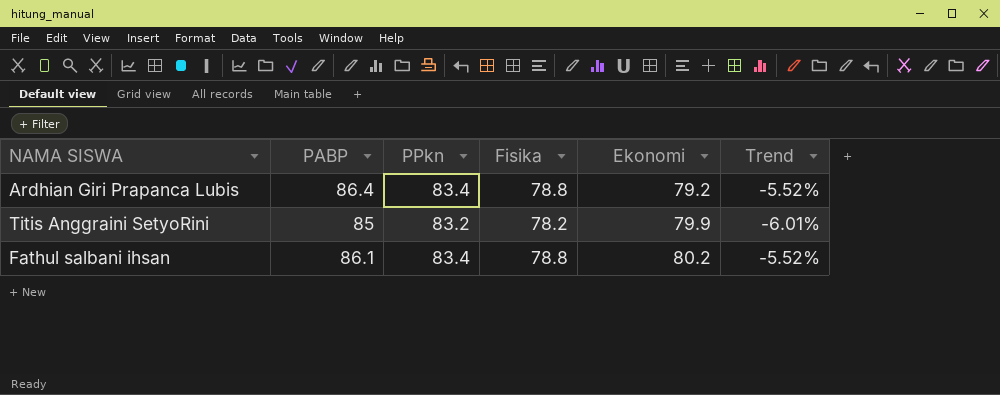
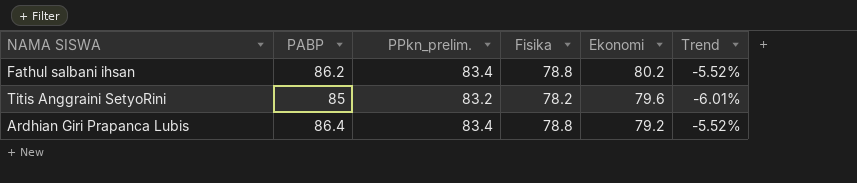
row order: Ekonomi ascending -> Ekonomi descending
column name: PPkn -> PPkn_prelim.
Fathul salbani ihsan | PABP: 86.1 -> 86.2
Titis Anggraini SetyoRini | Ekonomi: 79.9 -> 79.6

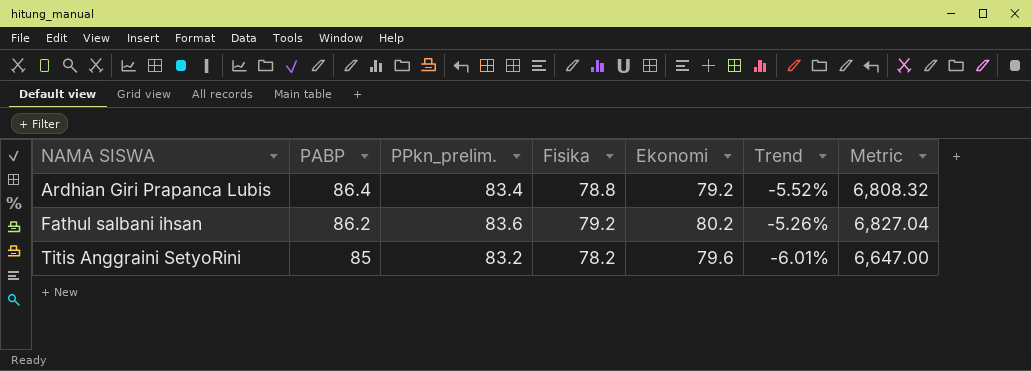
row order: Ekonomi descending -> NAMA SISWA ascending
column Metric | formula: none -> [PABP] * [Fisika]
Fathul salbani ihsan | PPkn_prelim.: 83.4 -> 83.6
Fathul salbani ihsan | Fisika: 78.8 -> 79.2
Fathul salbani ihsan | Trend: -5.52% -> -5.26%

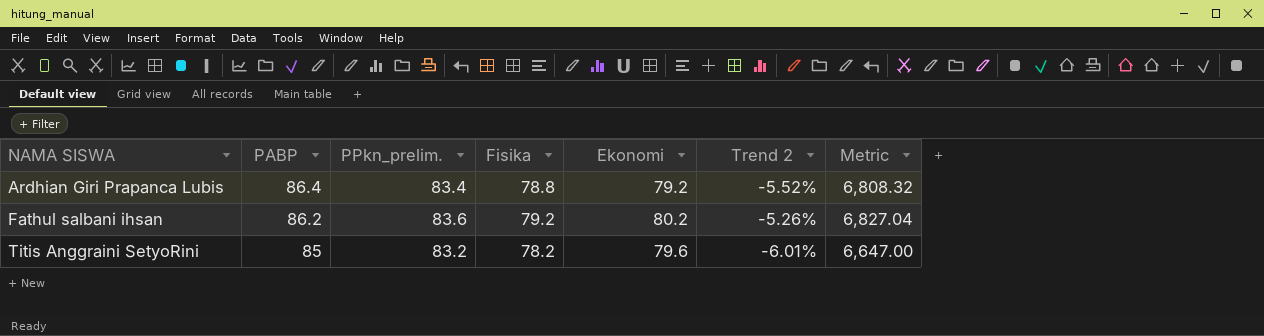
column name: Trend -> Trend 2

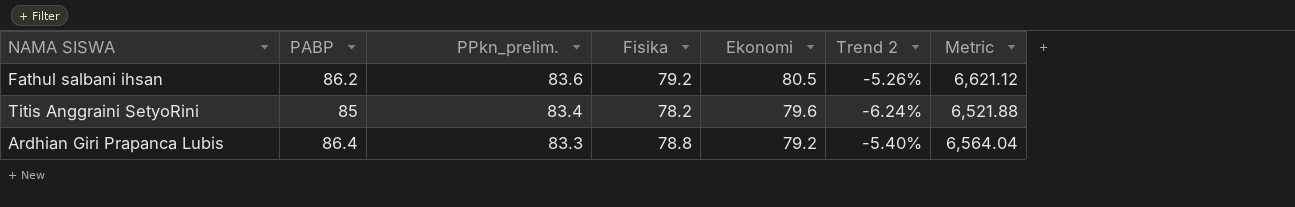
row order: NAMA SISWA ascending -> PPkn_prelim. descending
column Metric | formula: [PABP] * [Fisika] -> [PPkn_prelim.] * [Fisika]
Fathul salbani ihsan | Ekonomi: 80.2 -> 80.5
Titis Anggraini SetyoRini | PPkn_prelim.: 83.2 -> 83.4
Titis Anggraini SetyoRini | Trend 2: -6.01% -> -6.24%
Ardhian Giri Prapanca Lubis | PPkn_prelim.: 83.4 -> 83.3
Ardhian Giri Prapanca Lubis | Trend 2: -5.52% -> -5.40%

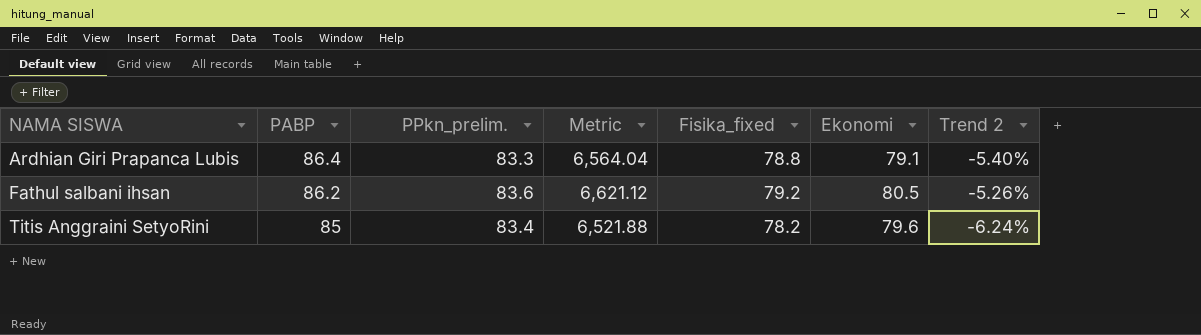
row order: PPkn_prelim. descending -> NAMA SISWA ascending
column Metric | position: 7 -> 4
column name: Fisika -> Fisika_fixed
Ardhian Giri Prapanca Lubis | Ekonomi: 79.2 -> 79.1

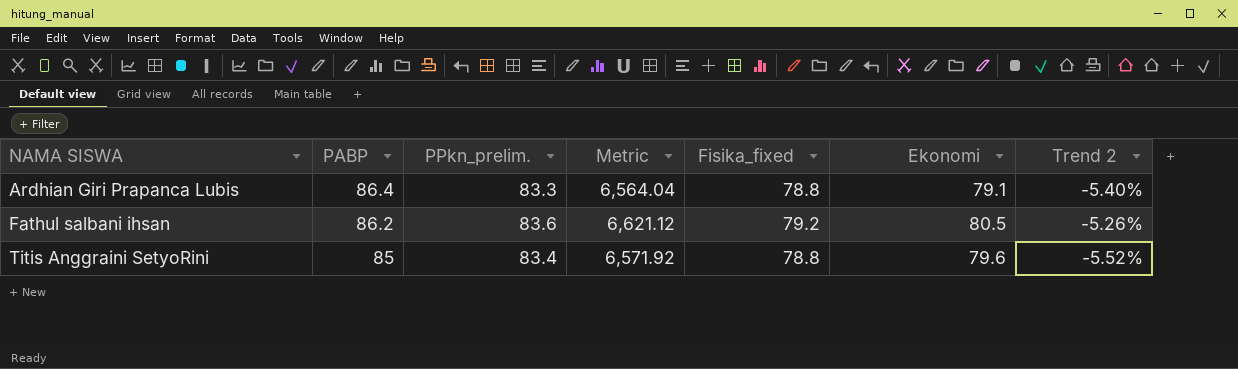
Titis Anggraini SetyoRini | Metric: 6,521.88 -> 6,571.92
Titis Anggraini SetyoRini | Fisika_fixed: 78.2 -> 78.8
Titis Anggraini SetyoRini | Trend 2: -6.24% -> -5.52%

